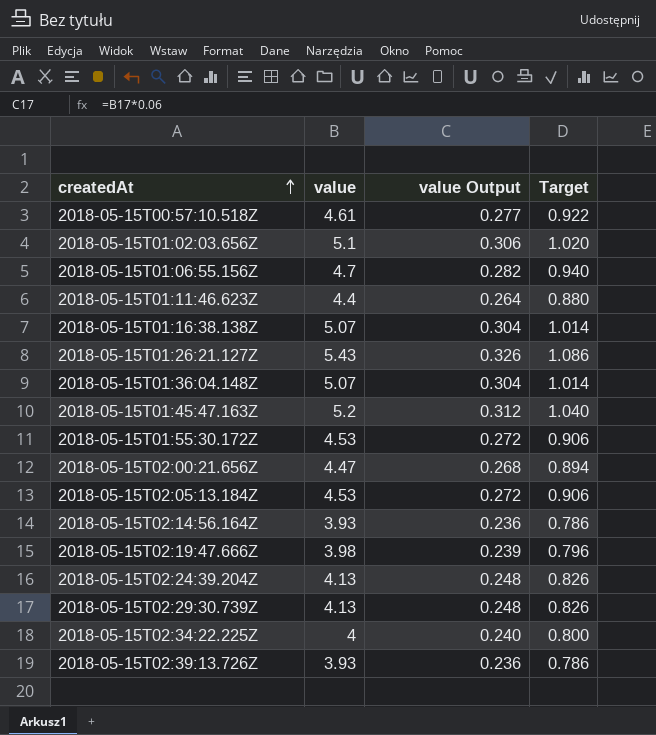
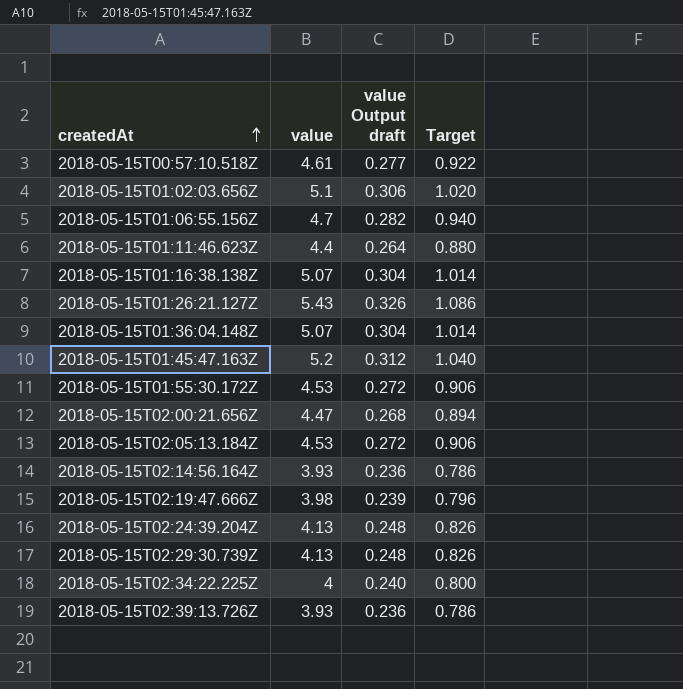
column name: value Output -> value Output draft

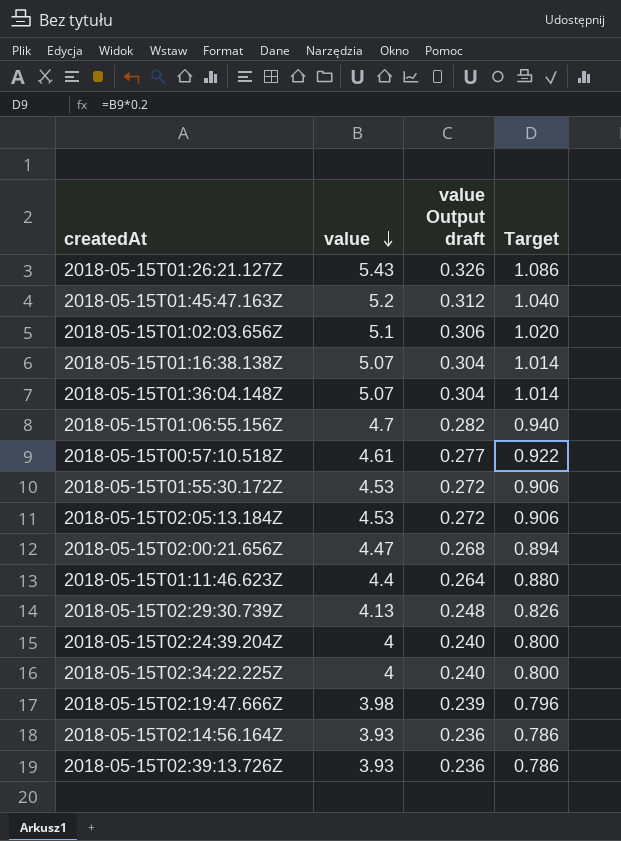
row order: createdAt ascending -> value descending
2018-05-15T02:24:39.204Z | value: 4.13 -> 4
2018-05-15T02:24:39.204Z | value Output draft: 0.248 -> 0.240
2018-05-15T02:24:39.204Z | Target: 0.826 -> 0.800

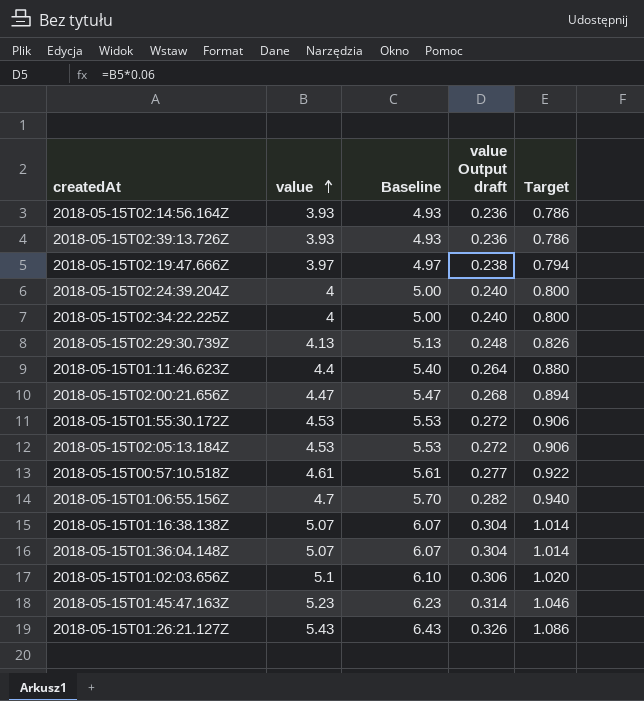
row order: value descending -> value ascending
column Baseline | formula: none -> [value] + 1
2018-05-15T02:19:47.666Z | value: 3.98 -> 3.97
2018-05-15T02:19:47.666Z | value Output draft: 0.239 -> 0.238
2018-05-15T02:19:47.666Z | Target: 0.796 -> 0.794
2018-05-15T01:45:47.163Z | value: 5.2 -> 5.23
2018-05-15T01:45:47.163Z | value Output draft: 0.312 -> 0.314
2018-05-15T01:45:47.163Z | Target: 1.040 -> 1.046

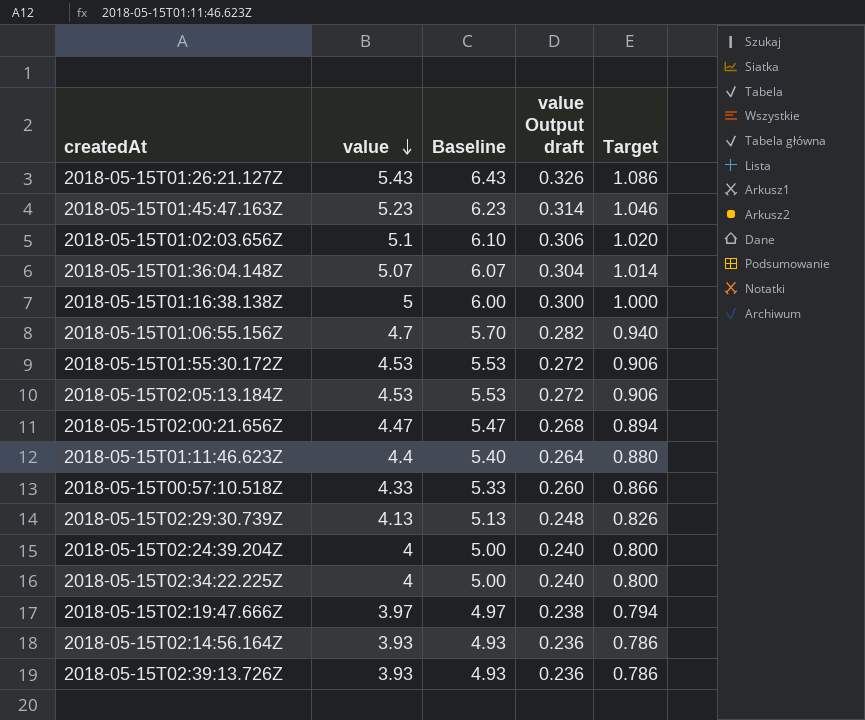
row order: value ascending -> value descending
2018-05-15T01:16:38.138Z | value: 5.07 -> 5
2018-05-15T01:16:38.138Z | Baseline: 6.07 -> 6.00
2018-05-15T01:16:38.138Z | value Output draft: 0.304 -> 0.300
2018-05-15T01:16:38.138Z | Target: 1.014 -> 1.000
2018-05-15T00:57:10.518Z | value: 4.61 -> 4.33
2018-05-15T00:57:10.518Z | Baseline: 5.61 -> 5.33
2018-05-15T00:57:10.518Z | value Output draft: 0.277 -> 0.260
2018-05-15T00:57:10.518Z | Target: 0.922 -> 0.866

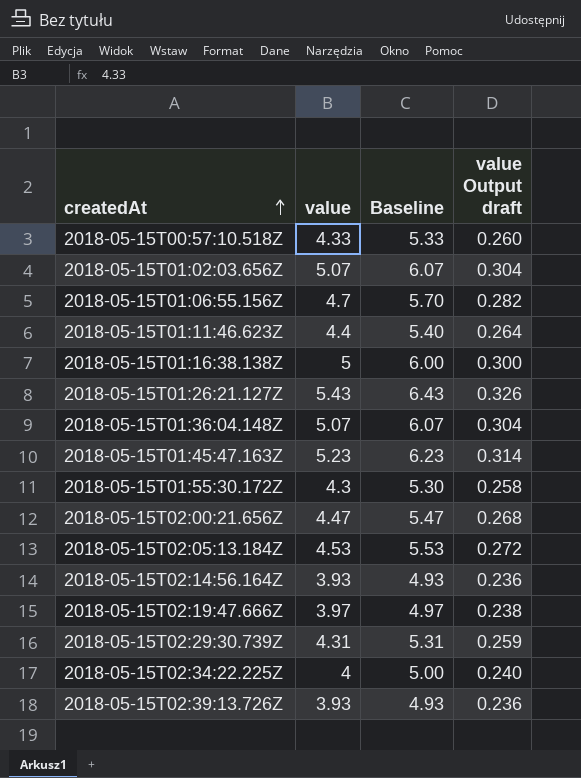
row order: value descending -> createdAt ascending
column Target | formula: [value] * 0.2 -> none
row 2018-05-15T02:24:39.204Z: 4 | 5.00 | 0.240 | 0.800 -> none
2018-05-15T01:02:03.656Z | value: 5.1 -> 5.07
2018-05-15T01:02:03.656Z | Baseline: 6.10 -> 6.07
2018-05-15T01:02:03.656Z | value Output draft: 0.306 -> 0.304
2018-05-15T01:55:30.172Z | value: 4.53 -> 4.3
2018-05-15T01:55:30.172Z | Baseline: 5.53 -> 5.30
2018-05-15T01:55:30.172Z | value Output draft: 0.272 -> 0.258
2018-05-15T02:29:30.739Z | value: 4.13 -> 4.31
2018-05-15T02:29:30.739Z | Baseline: 5.13 -> 5.31
2018-05-15T02:29:30.739Z | value Output draft: 0.248 -> 0.259

